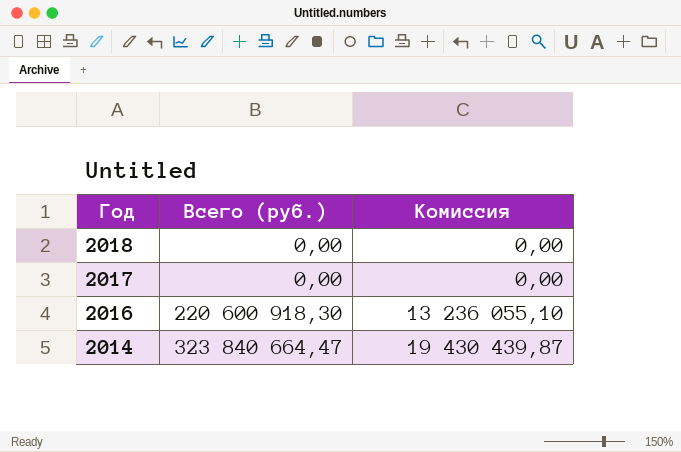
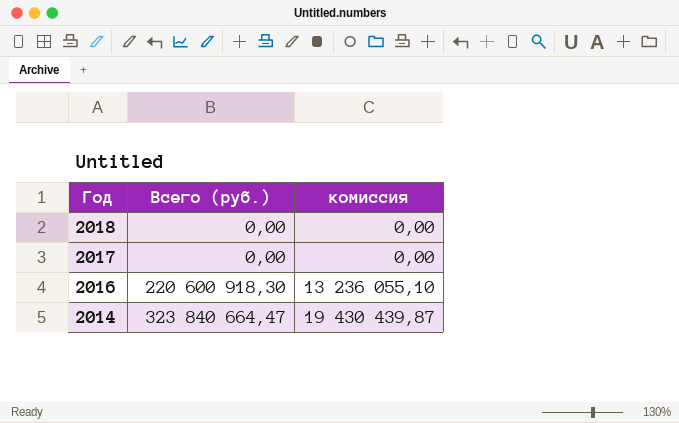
column name: Комиссия -> комиссия

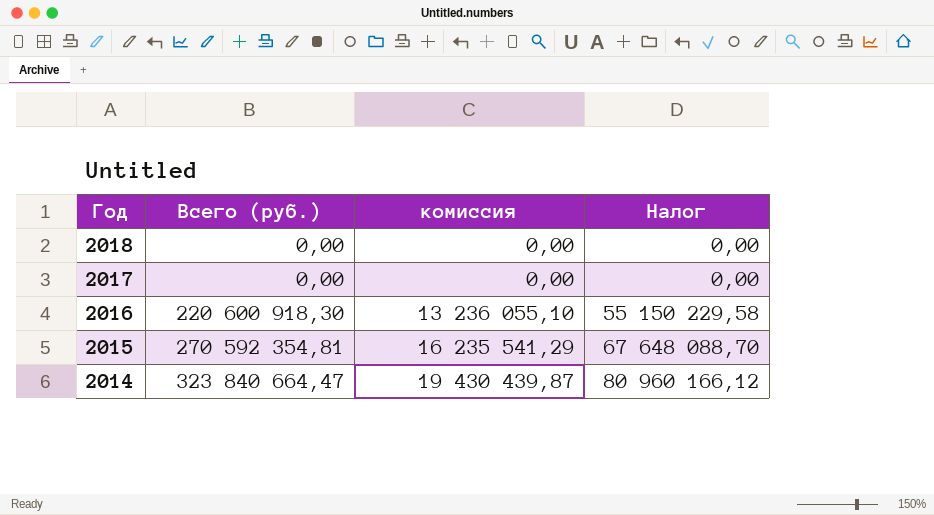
column Налог | formula: none -> [Всего (руб.)] * 0,25
row 2015: none -> 270 592 354,81 | 16 235 541,29 | 67 648 088,70

